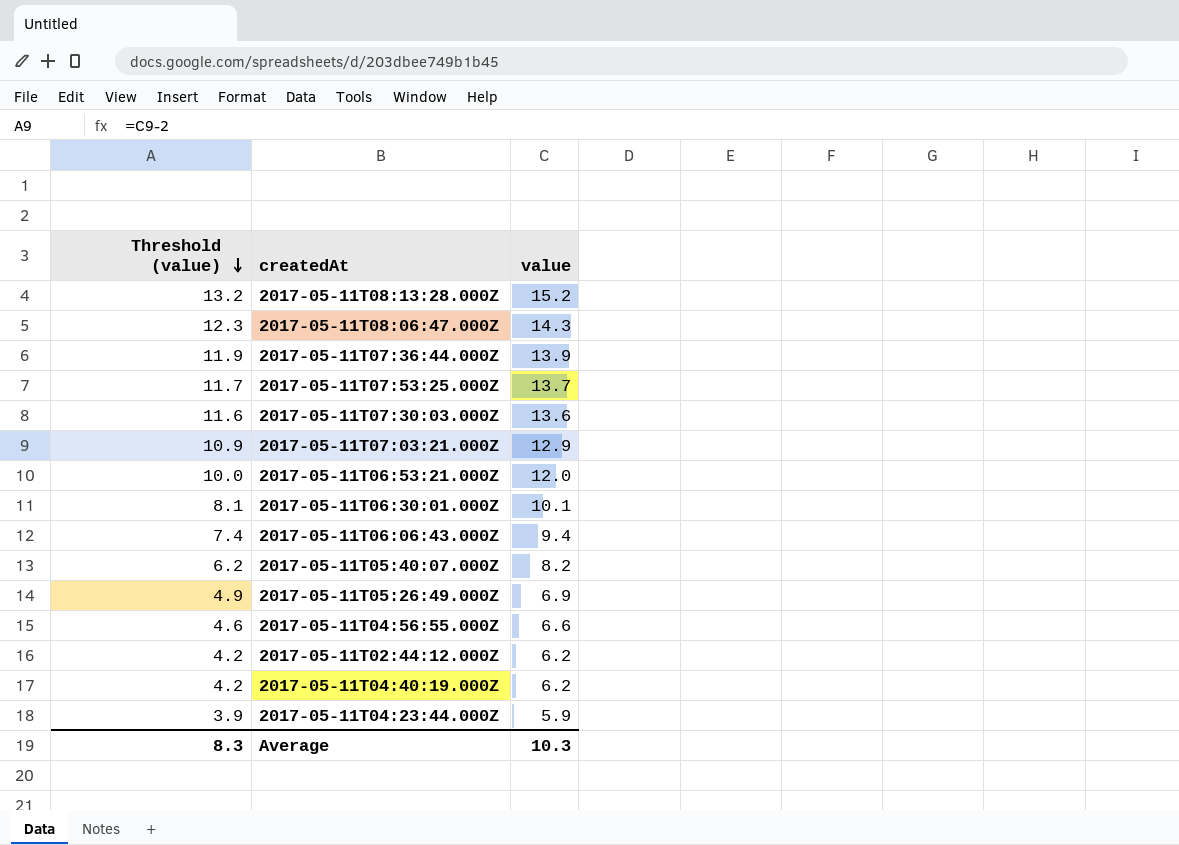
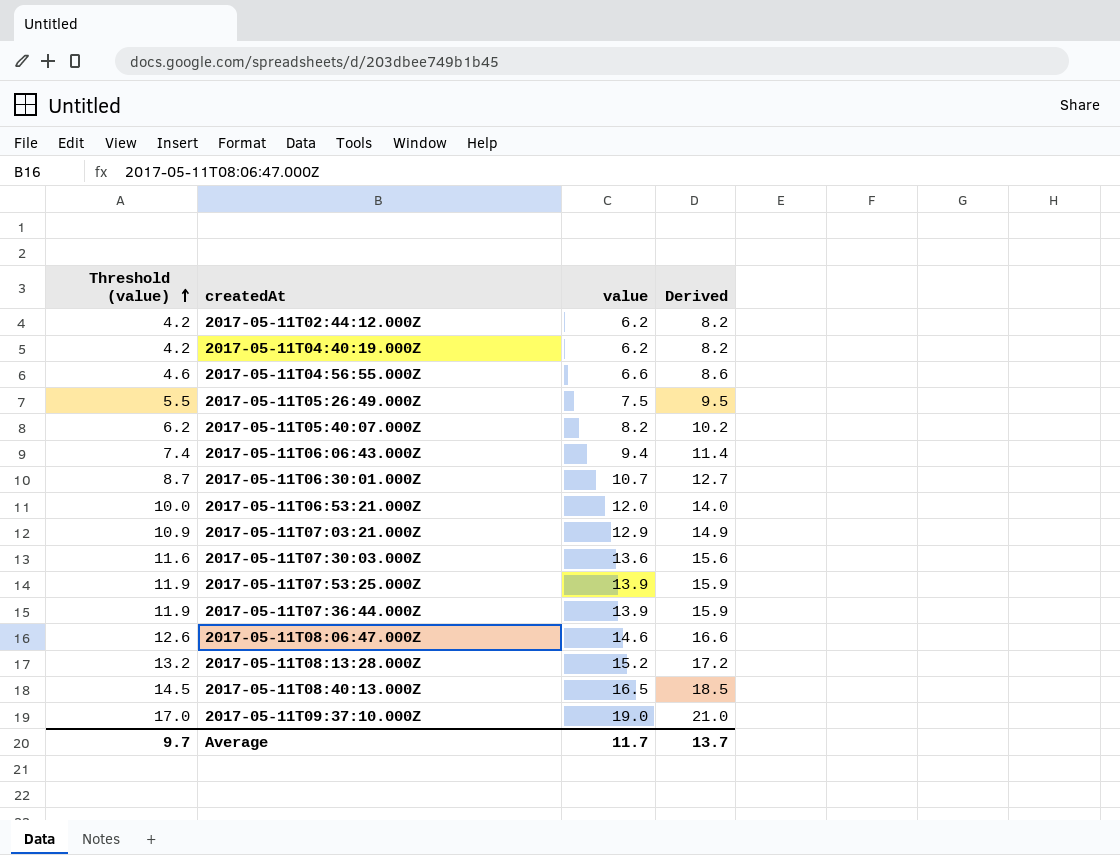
row order: Threshold (value) descending -> Threshold (value) ascending
column Derived | formula: none -> [value] + 2
row 2017-05-11T04:23:44.000Z: 3.9 | 5.9 -> none
2017-05-11T05:26:49.000Z | Threshold (value): 4.9 -> 5.5
2017-05-11T05:26:49.000Z | value: 6.9 -> 7.5
2017-05-11T06:30:01.000Z | Threshold (value): 8.1 -> 8.7
2017-05-11T06:30:01.000Z | value: 10.1 -> 10.7
2017-05-11T07:53:25.000Z | Threshold (value): 11.7 -> 11.9
2017-05-11T07:53:25.000Z | value: 13.7 -> 13.9
2017-05-11T08:06:47.000Z | Threshold (value): 12.3 -> 12.6
2017-05-11T08:06:47.000Z | value: 14.3 -> 14.6
row 2017-05-11T08:40:13.000Z: none -> 14.5 | 16.5 | 18.5
row 2017-05-11T09:37:10.000Z: none -> 17.0 | 19.0 | 21.0
Average | Threshold (value): 8.3 -> 9.7
Average | value: 10.3 -> 11.7

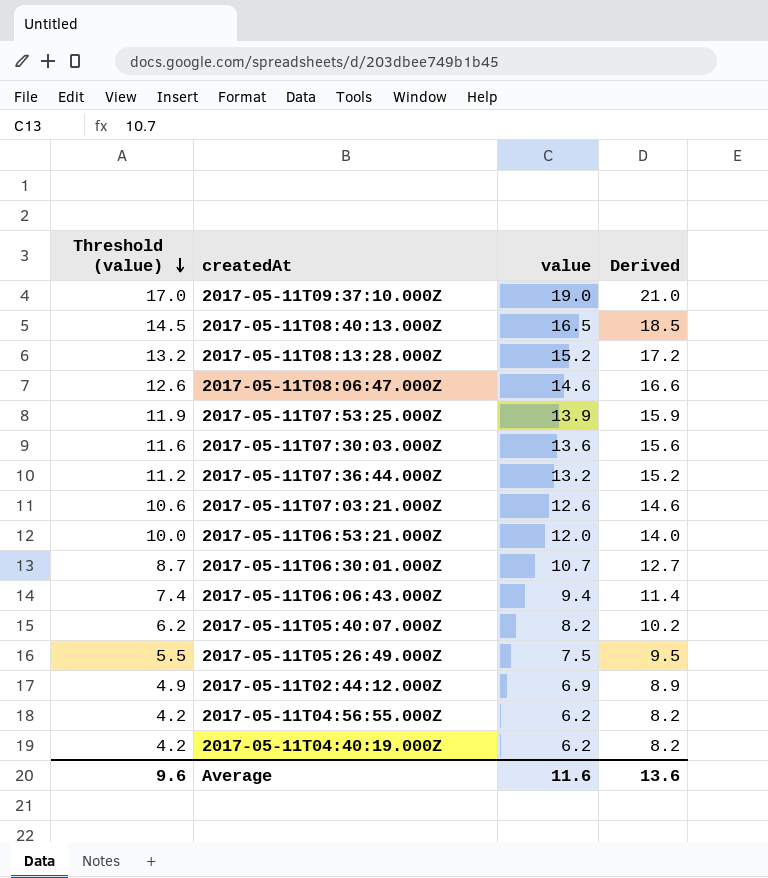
row order: Threshold (value) ascending -> Threshold (value) descending
2017-05-11T07:36:44.000Z | Threshold (value): 11.9 -> 11.2
2017-05-11T07:36:44.000Z | value: 13.9 -> 13.2
2017-05-11T07:36:44.000Z | Derived: 15.9 -> 15.2
2017-05-11T07:03:21.000Z | Threshold (value): 10.9 -> 10.6
2017-05-11T07:03:21.000Z | value: 12.9 -> 12.6
2017-05-11T07:03:21.000Z | Derived: 14.9 -> 14.6
2017-05-11T02:44:12.000Z | Threshold (value): 4.2 -> 4.9
2017-05-11T02:44:12.000Z | value: 6.2 -> 6.9
2017-05-11T02:44:12.000Z | Derived: 8.2 -> 8.9
2017-05-11T04:56:55.000Z | Threshold (value): 4.6 -> 4.2
2017-05-11T04:56:55.000Z | value: 6.6 -> 6.2
2017-05-11T04:56:55.000Z | Derived: 8.6 -> 8.2
Average | Threshold (value): 9.7 -> 9.6
Average | value: 11.7 -> 11.6
Average | Derived: 13.7 -> 13.6

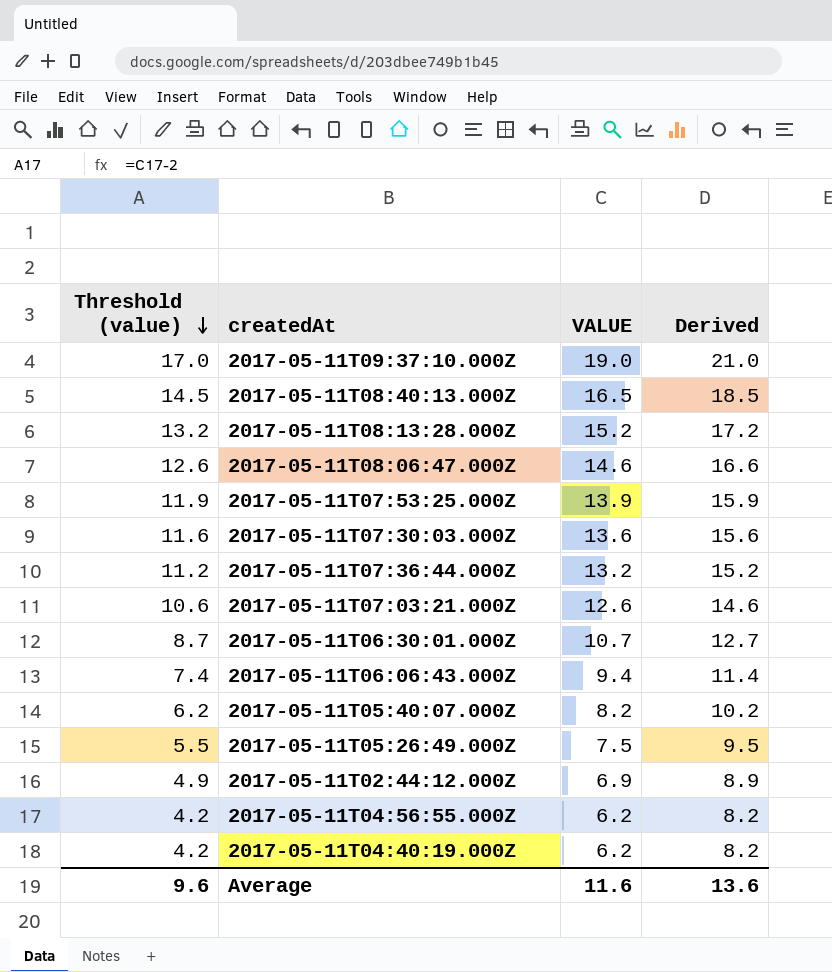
column name: value -> VALUE
row 2017-05-11T06:53:21.000Z: 10.0 | 12.0 | 14.0 -> none

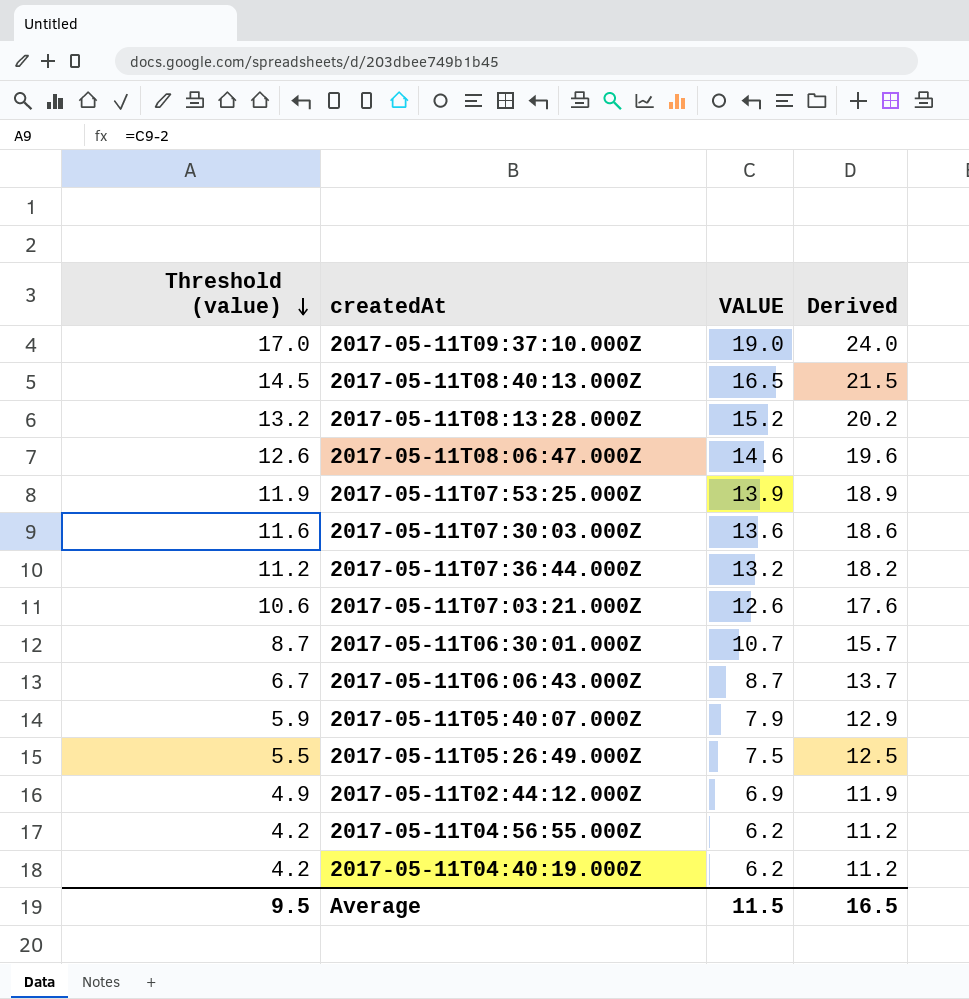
column Derived | formula: [VALUE] + 2 -> [VALUE] + 5
2017-05-11T06:06:43.000Z | Threshold (value): 7.4 -> 6.7
2017-05-11T06:06:43.000Z | VALUE: 9.4 -> 8.7
2017-05-11T05:40:07.000Z | Threshold (value): 6.2 -> 5.9
2017-05-11T05:40:07.000Z | VALUE: 8.2 -> 7.9
Average | Threshold (value): 9.6 -> 9.5
Average | VALUE: 11.6 -> 11.5
Average | Derived: 13.6 -> 16.5

